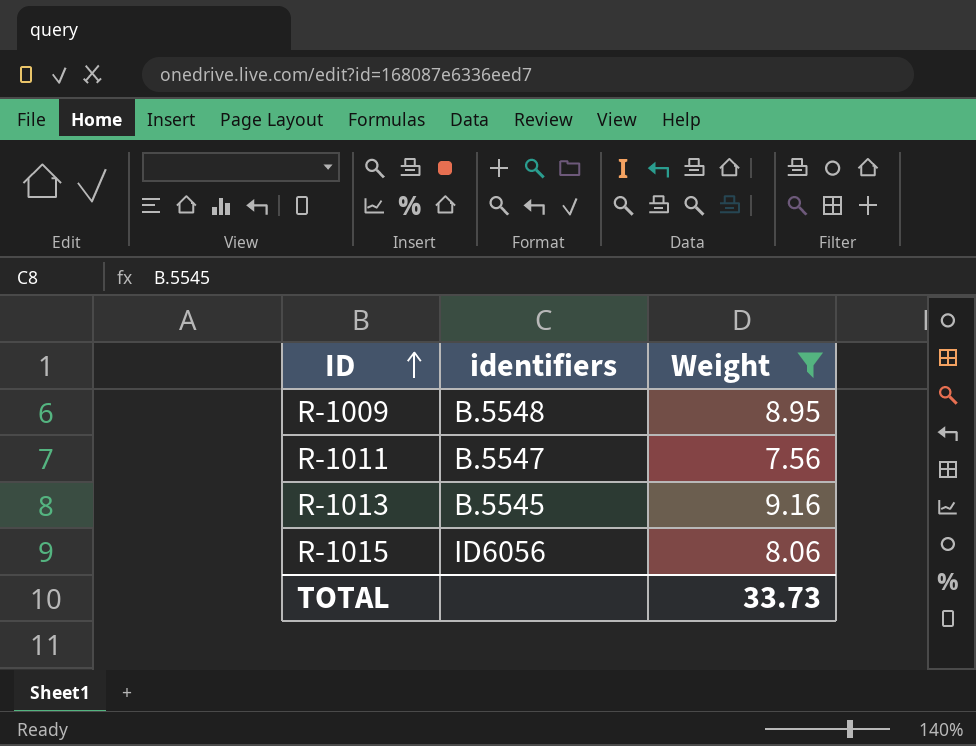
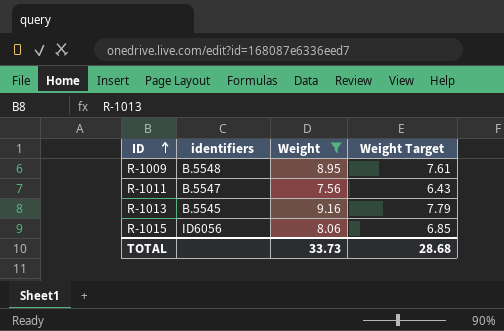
column Weight Target | formula: none -> [Weight] * 0.85

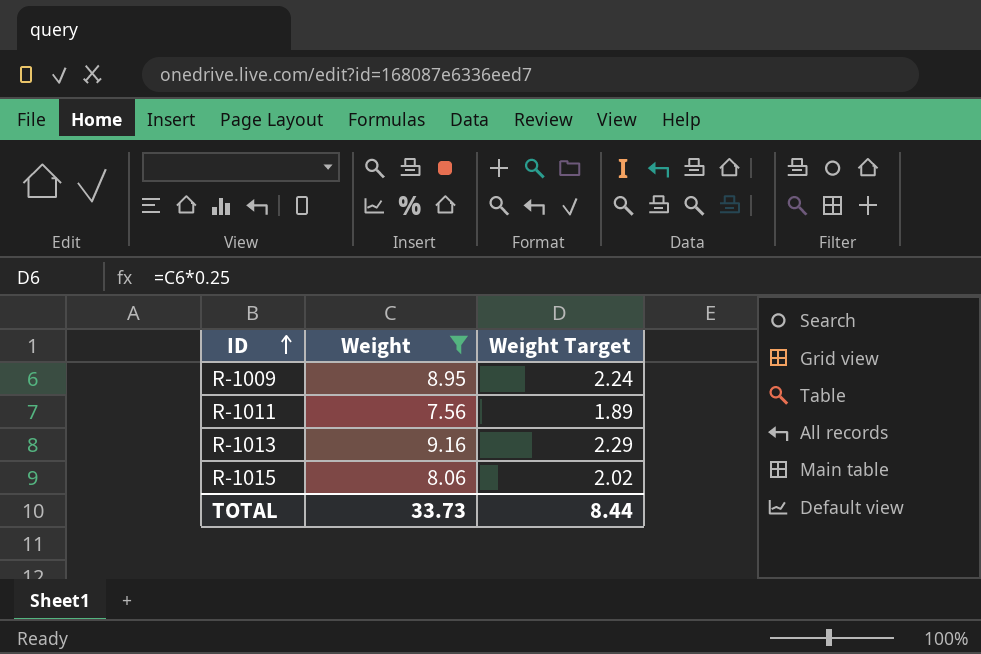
column identifiers | position: 2 -> none
column Weight Target | formula: [Weight] * 0.85 -> [Weight] * 0.25
TOTAL | Weight Target: 28.68 -> 8.44

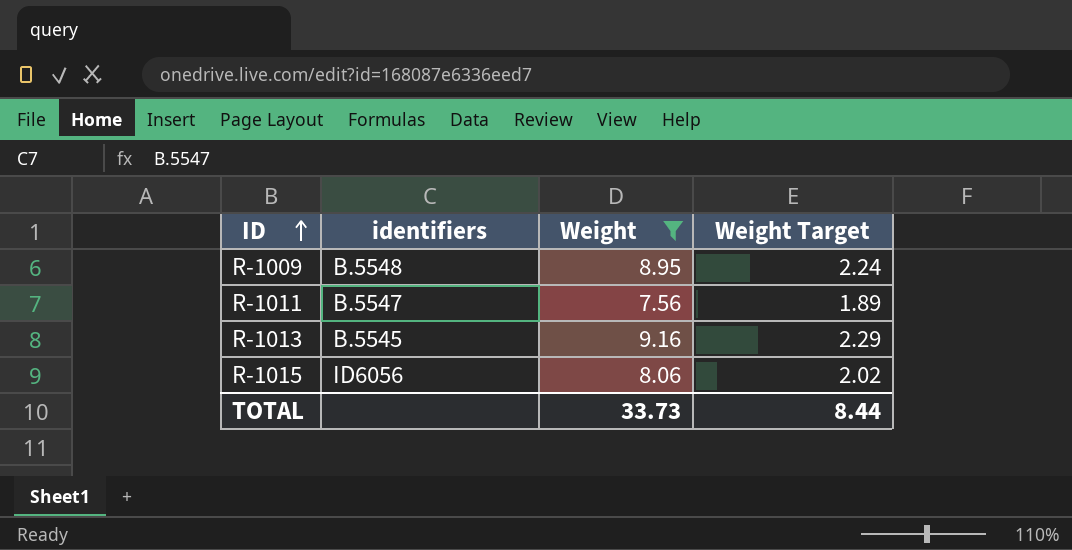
column identifiers | position: none -> 2

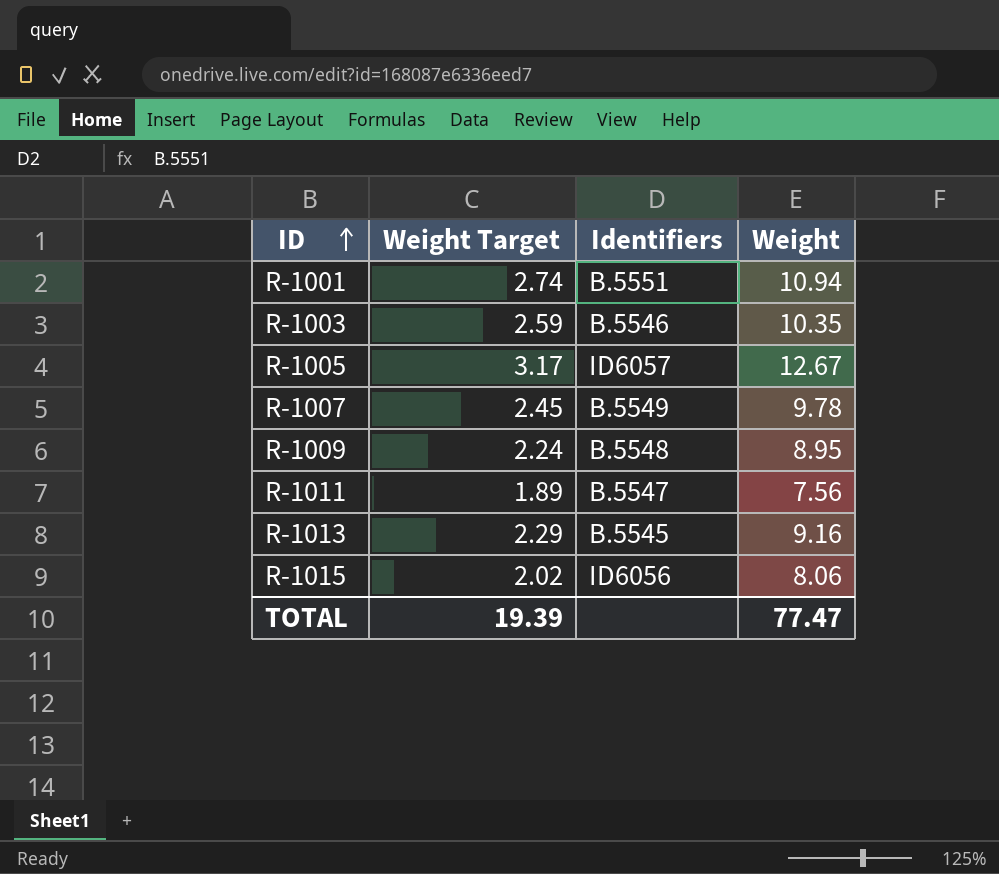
filter: Weight <= 9.16 -> none
column Weight Target | position: 4 -> 2
column name: identifiers -> Identifiers
TOTAL | Weight Target: 8.44 -> 19.39
TOTAL | Weight: 33.73 -> 77.47

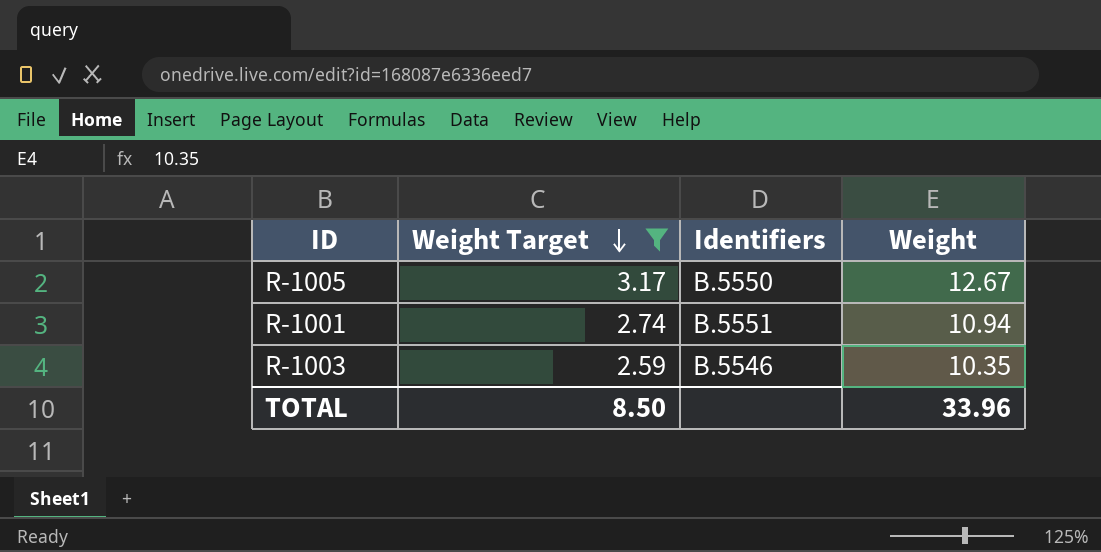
filter: none -> Weight Target >= 2.59
row order: ID ascending -> Weight Target descending
R-1005 | Identifiers: ID6057 -> B.5550
TOTAL | Weight Target: 19.39 -> 8.50
TOTAL | Weight: 77.47 -> 33.96

